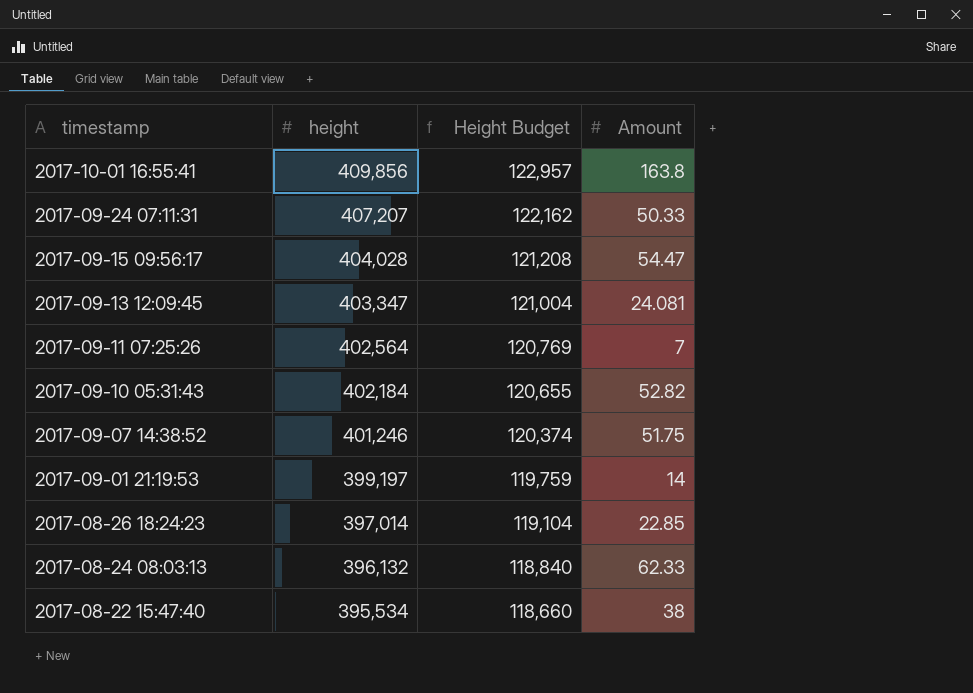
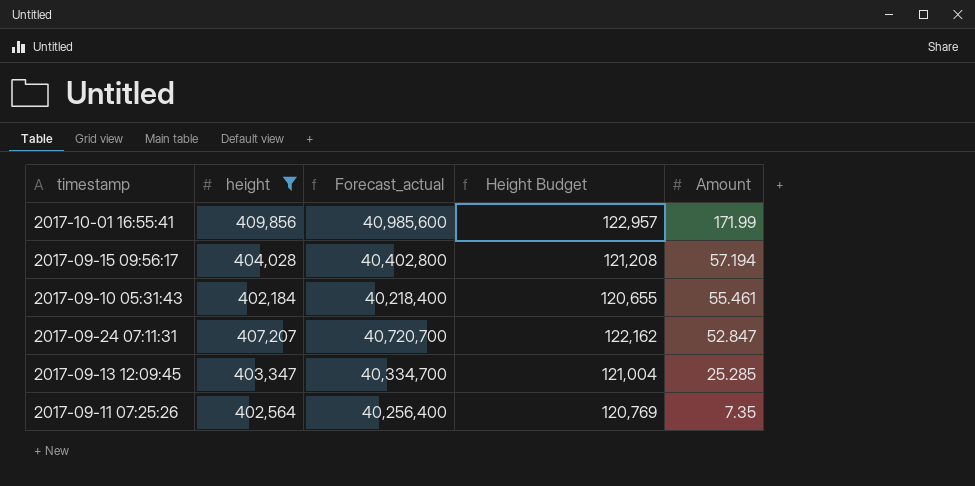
filter: none -> height >= 402,184
row order: timestamp descending -> Amount descending
column Forecast_actual | formula: none -> [height] * 100
2017-10-01 16:55:41 | Amount: 163.8 -> 171.99
2017-09-15 09:56:17 | Amount: 54.47 -> 57.194
2017-09-10 05:31:43 | Amount: 52.82 -> 55.461
2017-09-24 07:11:31 | Amount: 50.33 -> 52.847
2017-09-13 12:09:45 | Amount: 24.081 -> 25.285
2017-09-11 07:25:26 | Amount: 7 -> 7.35

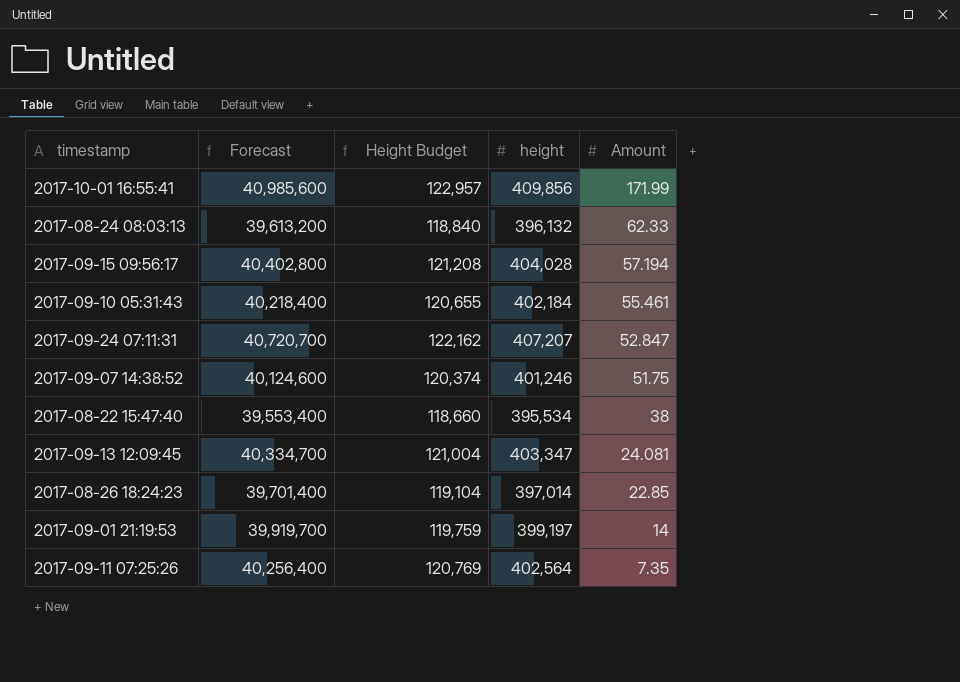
filter: height >= 402,184 -> none
column name: Forecast_actual -> Forecast
column height | position: 2 -> 4
2017-09-13 12:09:45 | Amount: 25.285 -> 24.081

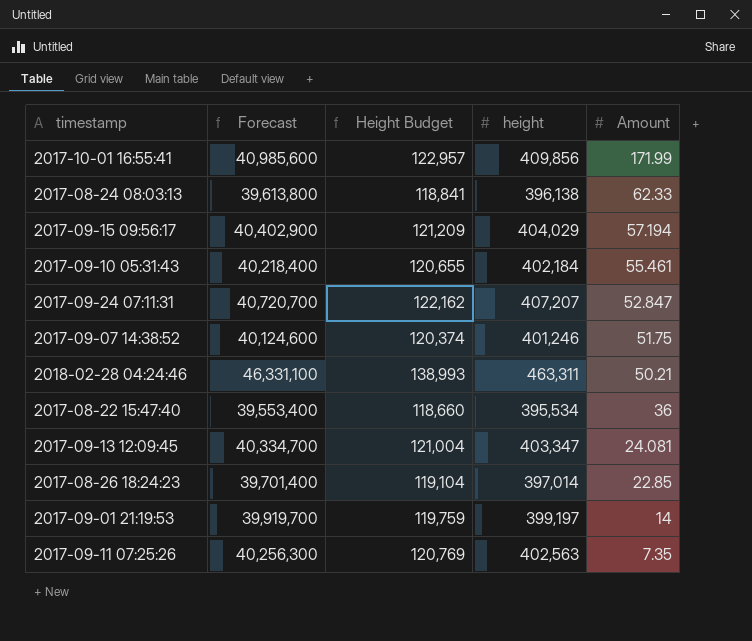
2017-08-24 08:03:13 | Forecast: 39,613,200 -> 39,613,800
2017-08-24 08:03:13 | Height Budget: 118,840 -> 118,841
2017-08-24 08:03:13 | height: 396,132 -> 396,138
2017-09-15 09:56:17 | Forecast: 40,402,800 -> 40,402,900
2017-09-15 09:56:17 | Height Budget: 121,208 -> 121,209
2017-09-15 09:56:17 | height: 404,028 -> 404,029
row 2018-02-28 04:24:46: none -> 46,331,100 | 138,993 | 463,311 | 50.21
2017-08-22 15:47:40 | Amount: 38 -> 36
2017-09-11 07:25:26 | Forecast: 40,256,400 -> 40,256,300
2017-09-11 07:25:26 | height: 402,564 -> 402,563

